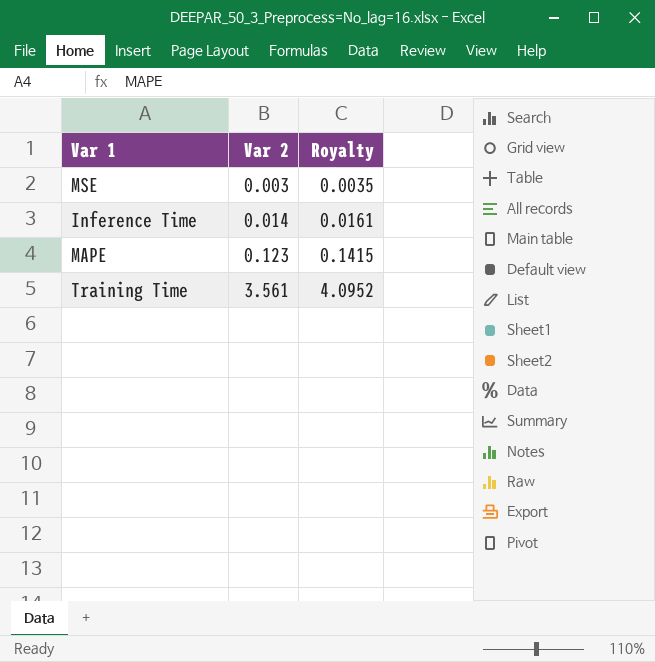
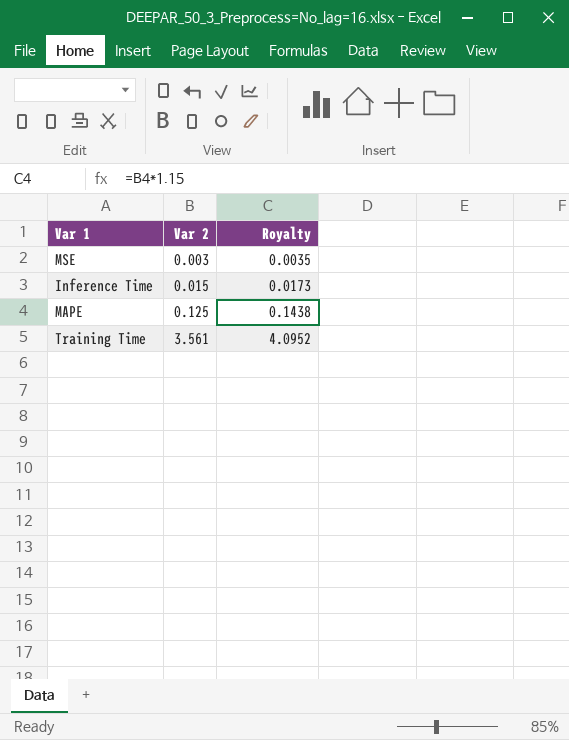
Inference Time | Var 2: 0.014 -> 0.015
Inference Time | Royalty: 0.0161 -> 0.0173
MAPE | Var 2: 0.123 -> 0.125
MAPE | Royalty: 0.1415 -> 0.1438

